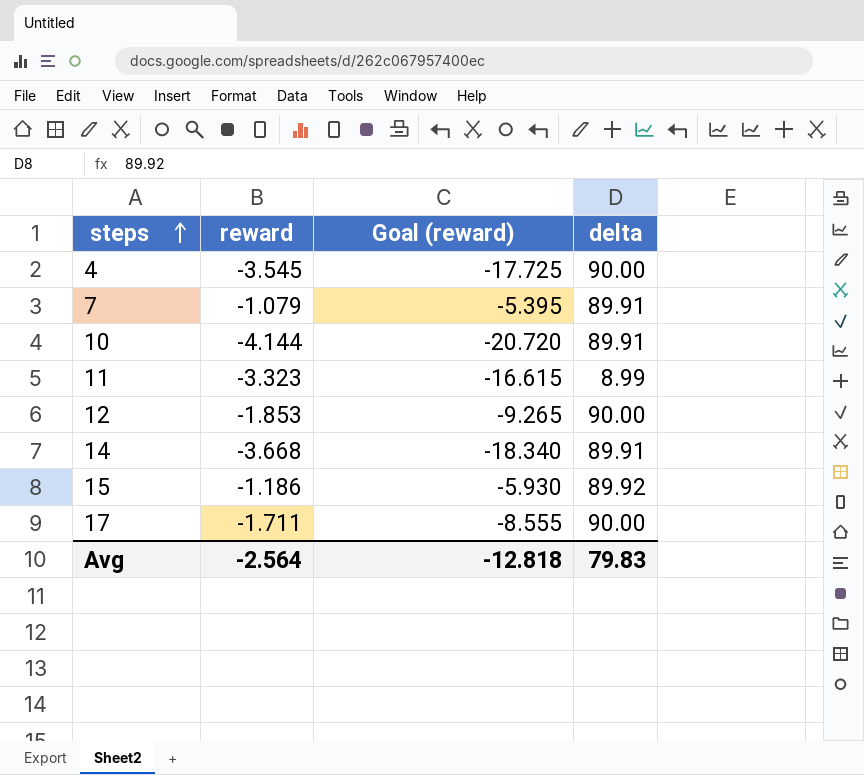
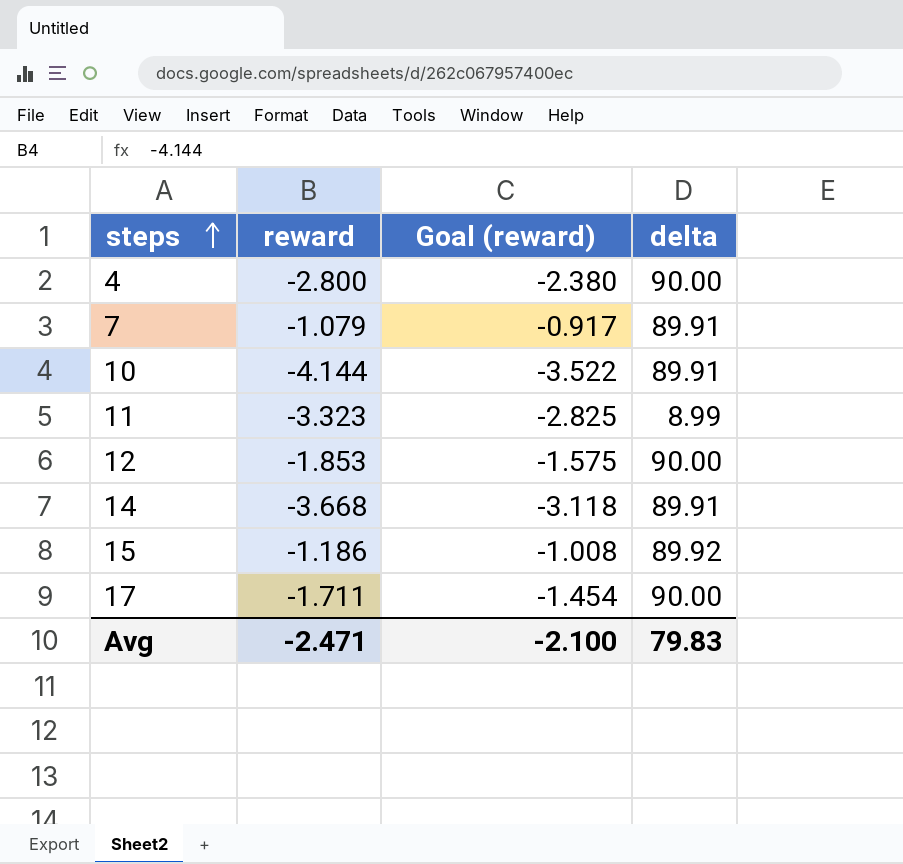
column Goal (reward) | formula: [reward] * 5 -> [reward] * 0.85
4 | reward: -3.545 -> -2.800
Avg | reward: -2.564 -> -2.471
Avg | Goal (reward): -12.818 -> -2.100

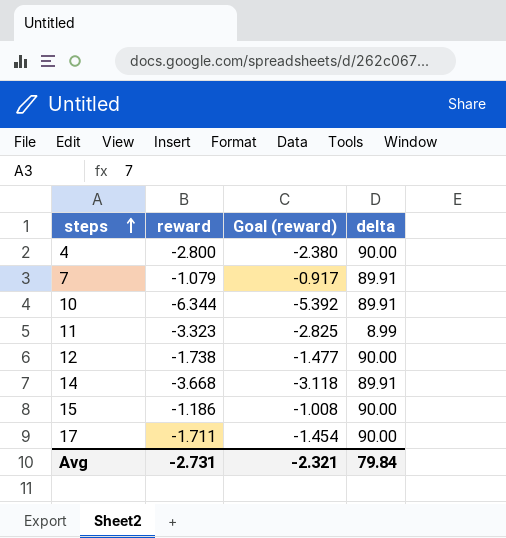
10 | reward: -4.144 -> -6.344
10 | Goal (reward): -3.522 -> -5.392
12 | reward: -1.853 -> -1.738
12 | Goal (reward): -1.575 -> -1.477
15 | delta: 89.92 -> 90.00
Avg | reward: -2.471 -> -2.731
Avg | Goal (reward): -2.100 -> -2.321
Avg | delta: 79.83 -> 79.84

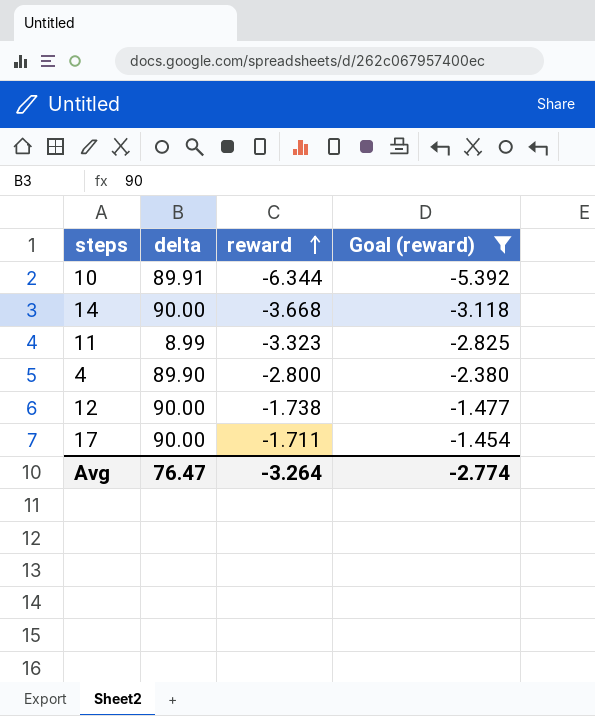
filter: none -> Goal (reward) <= -1.454
row order: steps ascending -> reward ascending
column delta | position: 4 -> 2
14 | delta: 89.91 -> 90.00
4 | delta: 90.00 -> 89.90
Avg | delta: 79.84 -> 76.47
Avg | reward: -2.731 -> -3.264
Avg | Goal (reward): -2.321 -> -2.774

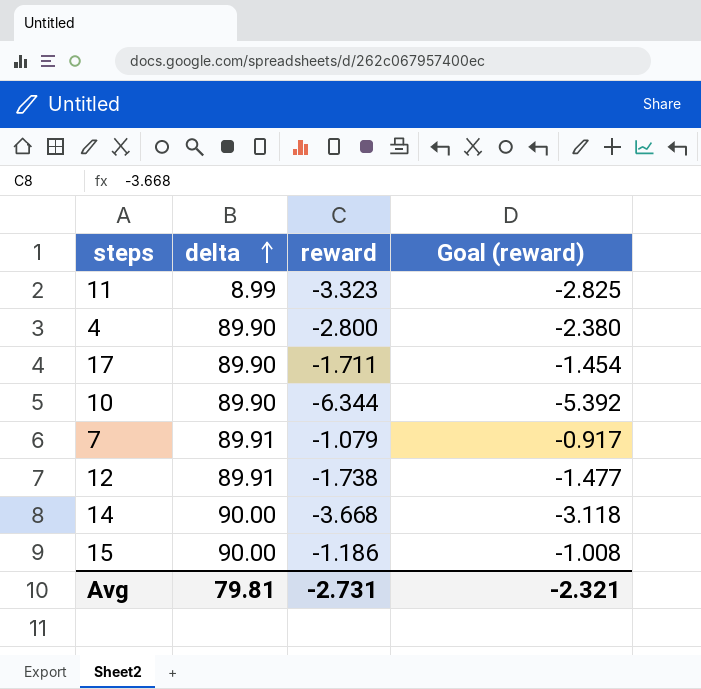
filter: Goal (reward) <= -1.454 -> none
row order: reward ascending -> delta ascending
17 | delta: 90.00 -> 89.90
10 | delta: 89.91 -> 89.90
12 | delta: 90.00 -> 89.91
Avg | delta: 76.47 -> 79.81
Avg | reward: -3.264 -> -2.731
Avg | Goal (reward): -2.774 -> -2.321

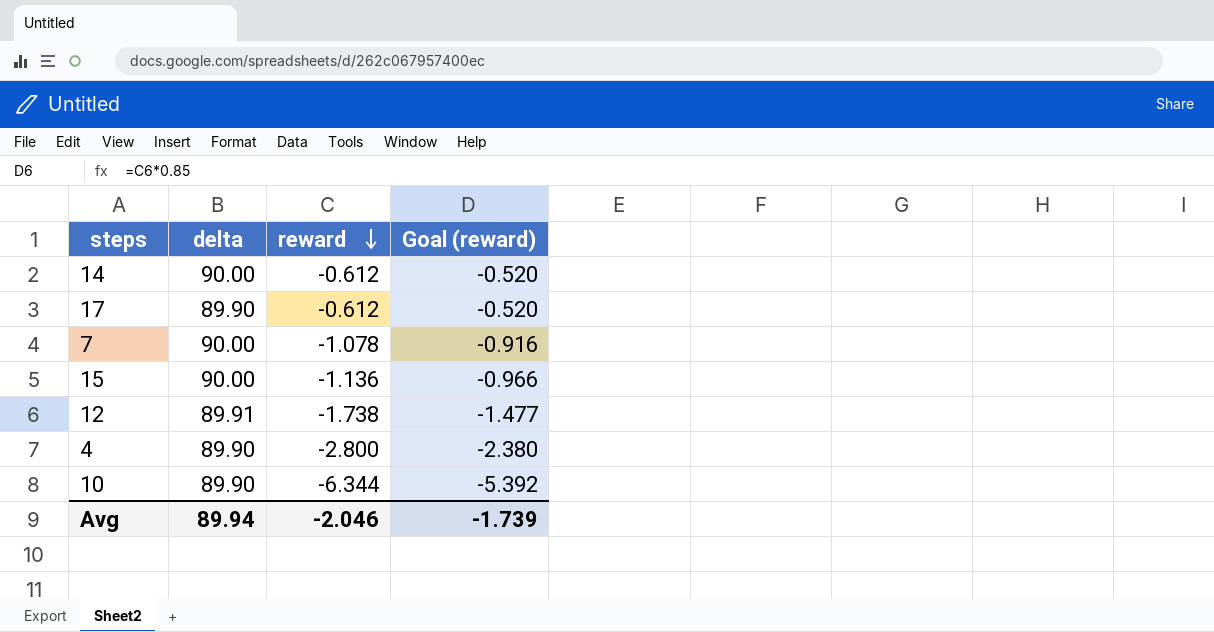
row order: delta ascending -> reward descending
row 11: 8.99 | -3.323 | -2.825 -> none
14 | reward: -3.668 -> -0.612
14 | Goal (reward): -3.118 -> -0.520
17 | reward: -1.711 -> -0.612
17 | Goal (reward): -1.454 -> -0.520
7 | delta: 89.91 -> 90.00
7 | reward: -1.079 -> -1.078
7 | Goal (reward): -0.917 -> -0.916
15 | reward: -1.186 -> -1.136
15 | Goal (reward): -1.008 -> -0.966
Avg | delta: 79.81 -> 89.94
Avg | reward: -2.731 -> -2.046
Avg | Goal (reward): -2.321 -> -1.739

